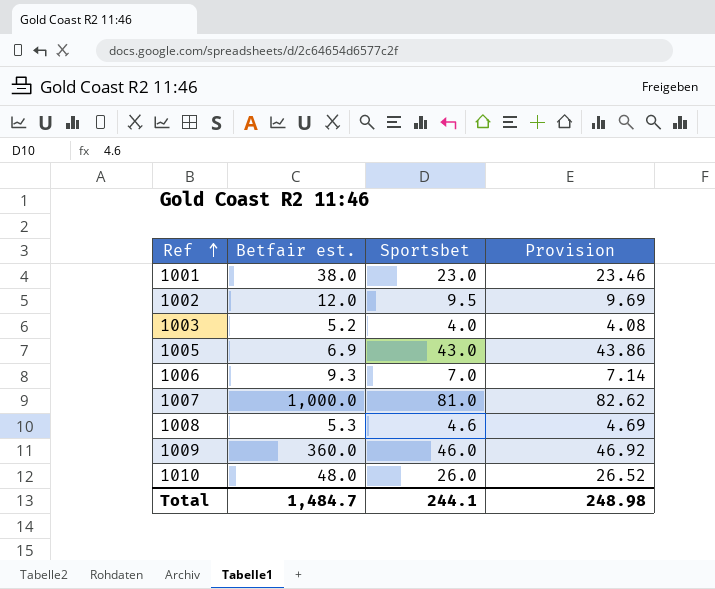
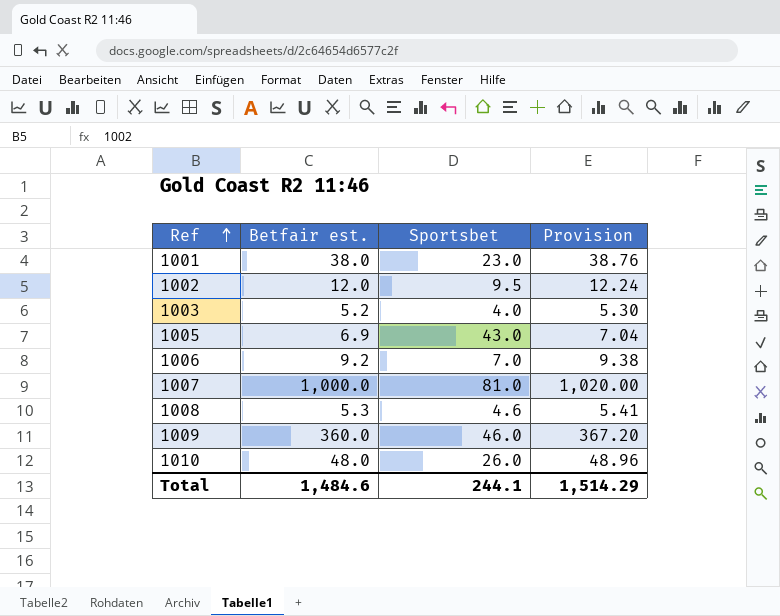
column Provision | formula: [Sportsbet] * 1.02 -> [Betfair est.] * 1.02
1006 | Betfair est.: 9.3 -> 9.2
Total | Betfair est.: 1,484.7 -> 1,484.6
Total | Provision: 248.98 -> 1,514.29

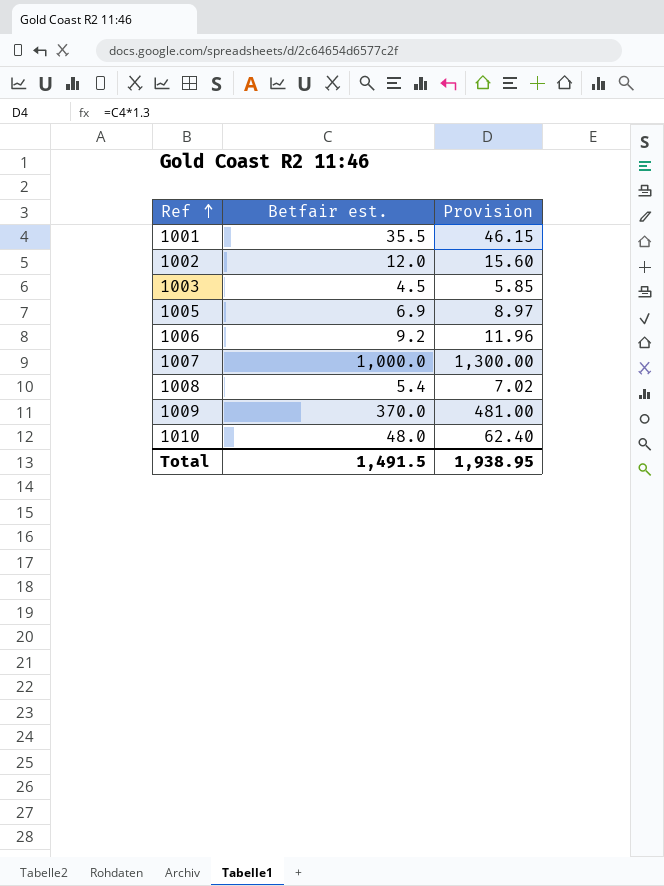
column Sportsbet | position: 3 -> none
column Provision | formula: [Betfair est.] * 1.02 -> [Betfair est.] * 1.3
1001 | Betfair est.: 38.0 -> 35.5
1003 | Betfair est.: 5.2 -> 4.5
1008 | Betfair est.: 5.3 -> 5.4
1009 | Betfair est.: 360.0 -> 370.0
Total | Betfair est.: 1,484.6 -> 1,491.5
Total | Provision: 1,514.29 -> 1,938.95

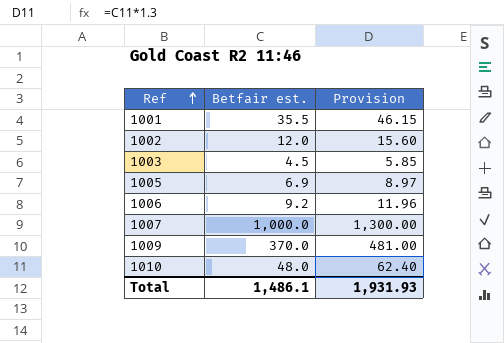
row 1008: 5.4 | 7.02 -> none
Total | Betfair est.: 1,491.5 -> 1,486.1
Total | Provision: 1,938.95 -> 1,931.93

